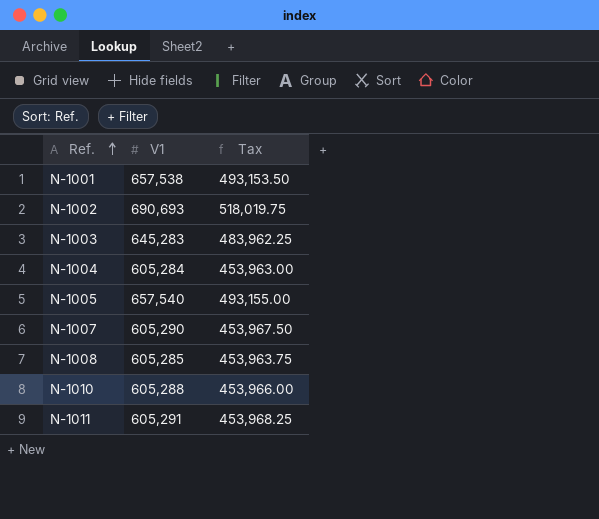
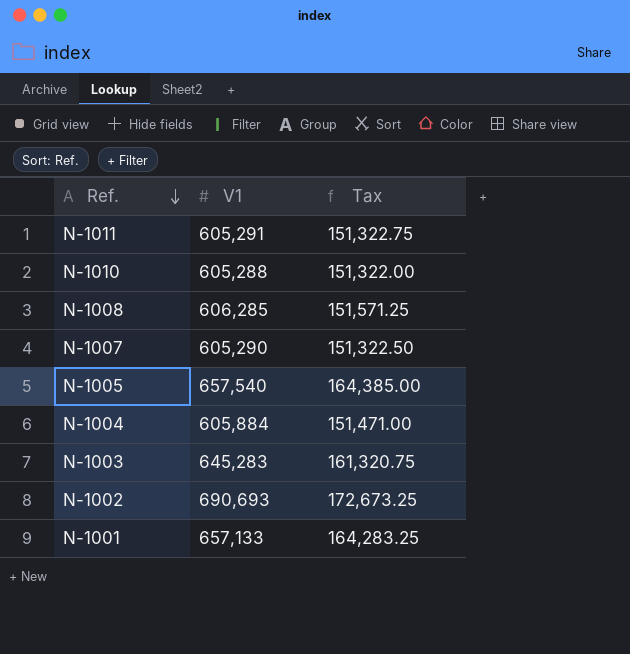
row order: Ref. ascending -> Ref. descending
column Tax | formula: [V1] * 0.75 -> [V1] * 0.25
N-1008 | V1: 605,285 -> 606,285
N-1004 | V1: 605,284 -> 605,884
N-1001 | V1: 657,538 -> 657,133

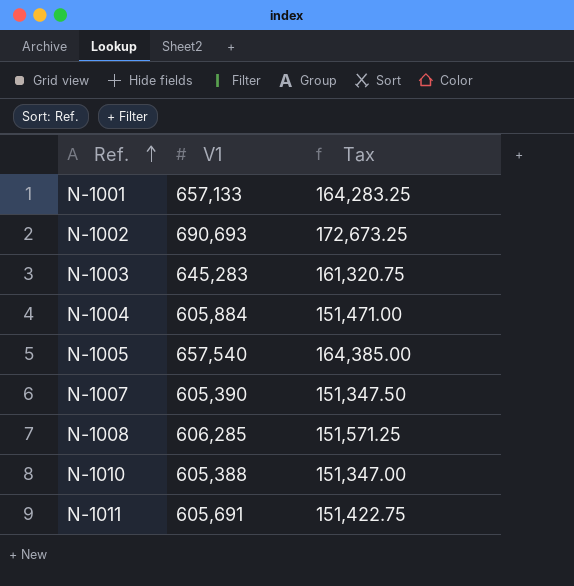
row order: Ref. descending -> Ref. ascending
N-1007 | V1: 605,290 -> 605,390
N-1007 | Tax: 151,322.50 -> 151,347.50
N-1010 | V1: 605,288 -> 605,388
N-1010 | Tax: 151,322.00 -> 151,347.00
N-1011 | V1: 605,291 -> 605,691
N-1011 | Tax: 151,322.75 -> 151,422.75

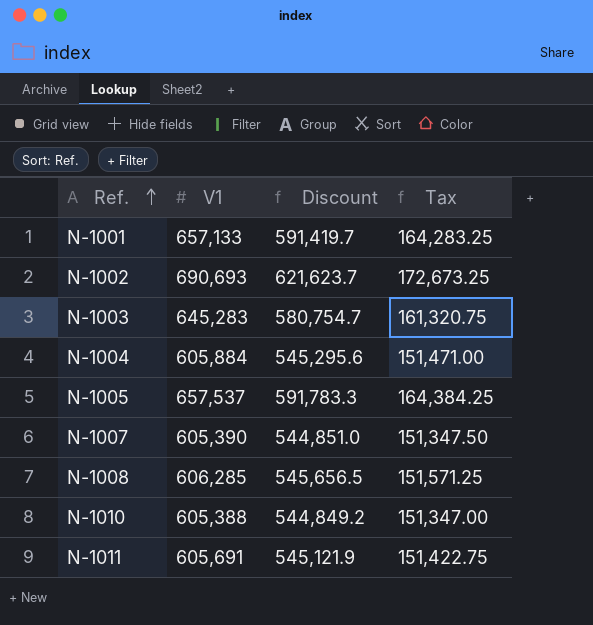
column Discount | formula: none -> [V1] * 0.9
N-1005 | V1: 657,540 -> 657,537
N-1005 | Tax: 164,385.00 -> 164,384.25

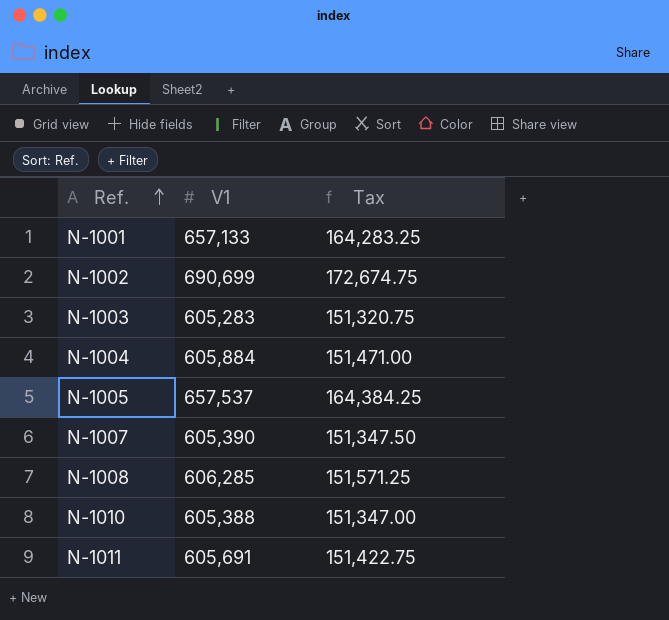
column Discount | formula: [V1] * 0.9 -> none
N-1002 | V1: 690,693 -> 690,699
N-1002 | Tax: 172,673.25 -> 172,674.75
N-1003 | V1: 645,283 -> 605,283
N-1003 | Tax: 161,320.75 -> 151,320.75

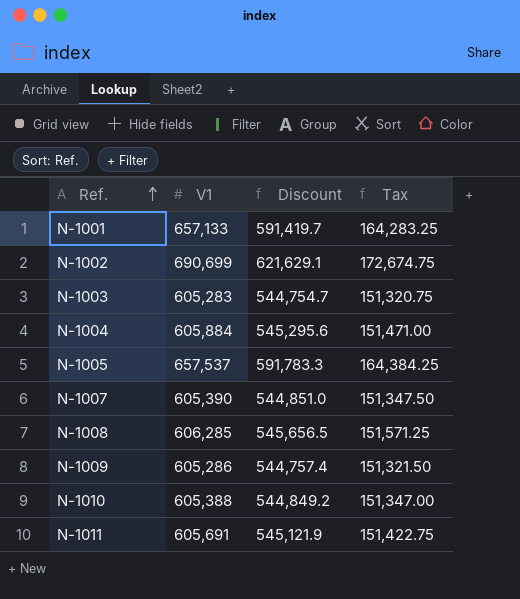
column Discount | formula: none -> [V1] * 0.9
row N-1009: none -> 605,286 | 544,757.4 | 151,321.50

